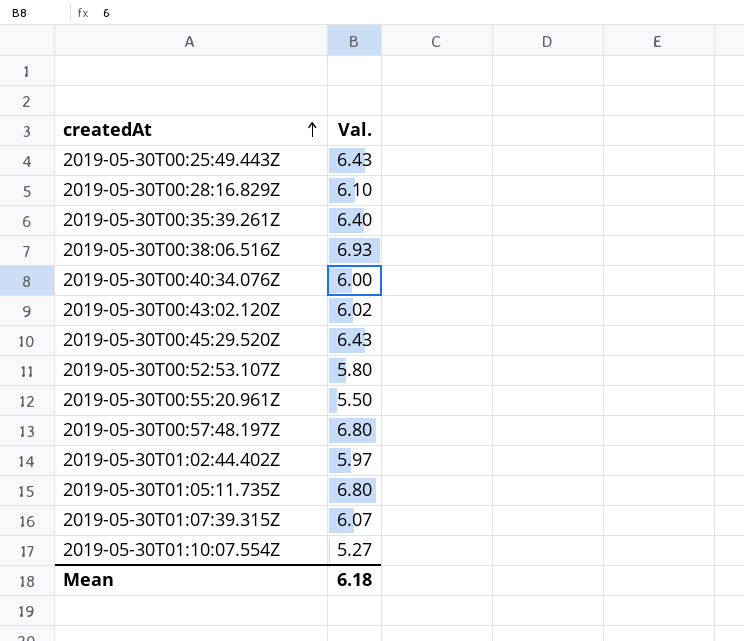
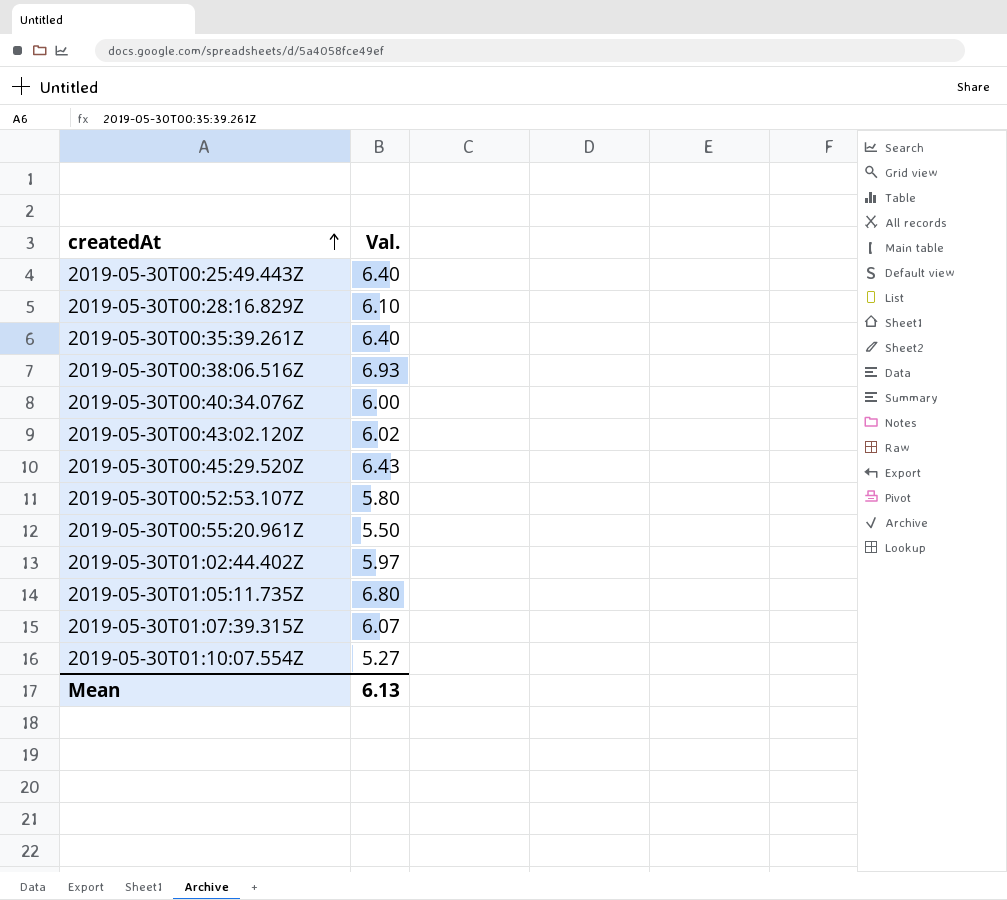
row 2019-05-30T00:57:48.197Z: 6.80 -> none
2019-05-30T00:25:49.443Z | Val.: 6.43 -> 6.40
Mean | Val.: 6.18 -> 6.13

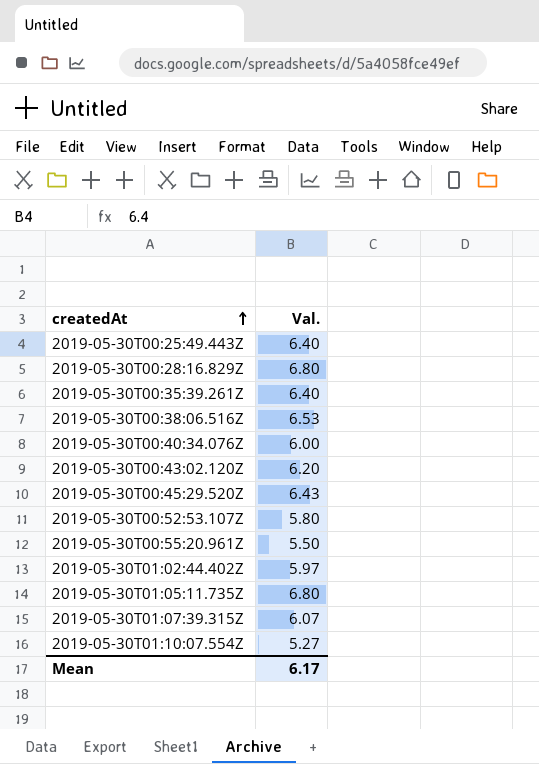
2019-05-30T00:28:16.829Z | Val.: 6.10 -> 6.80
2019-05-30T00:38:06.516Z | Val.: 6.93 -> 6.53
2019-05-30T00:43:02.120Z | Val.: 6.02 -> 6.20
Mean | Val.: 6.13 -> 6.17

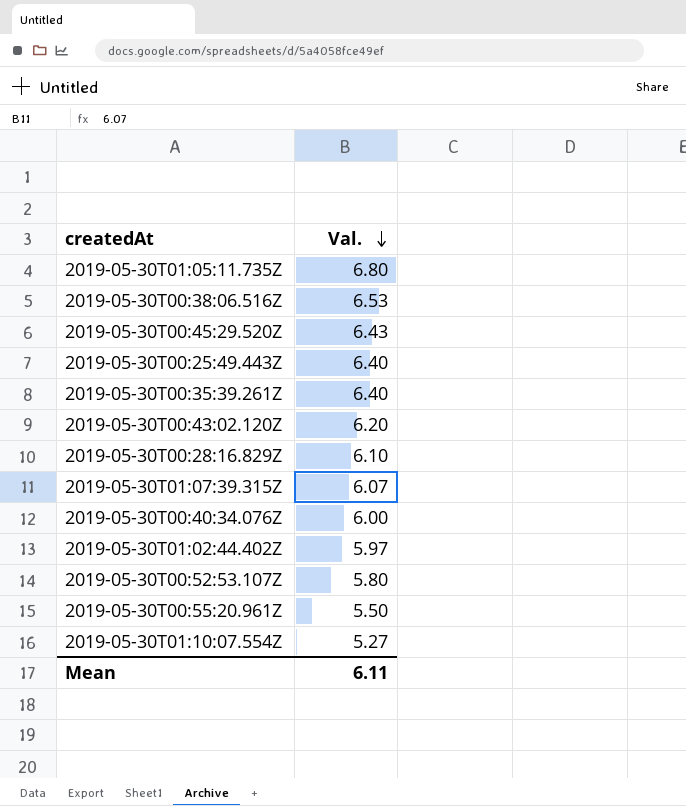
row order: createdAt ascending -> Val. descending
2019-05-30T00:28:16.829Z | Val.: 6.80 -> 6.10
Mean | Val.: 6.17 -> 6.11

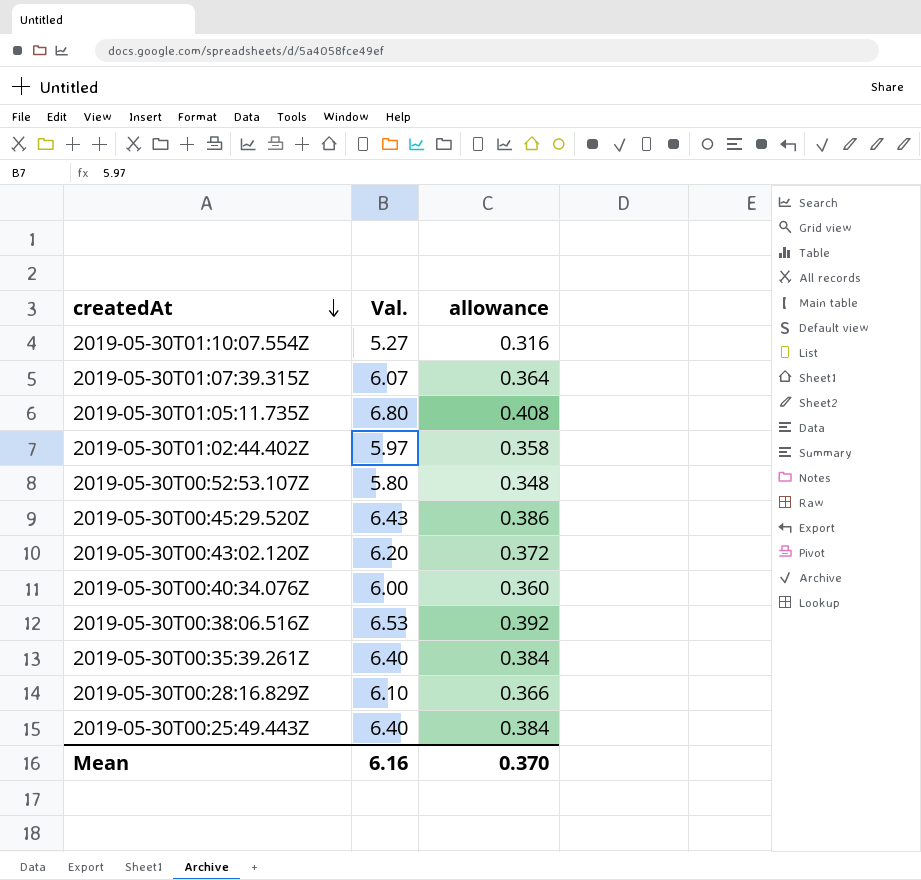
row order: Val. descending -> createdAt descending
column allowance | formula: none -> [Val.] * 0.06
row 2019-05-30T00:55:20.961Z: 5.50 -> none
Mean | Val.: 6.11 -> 6.16

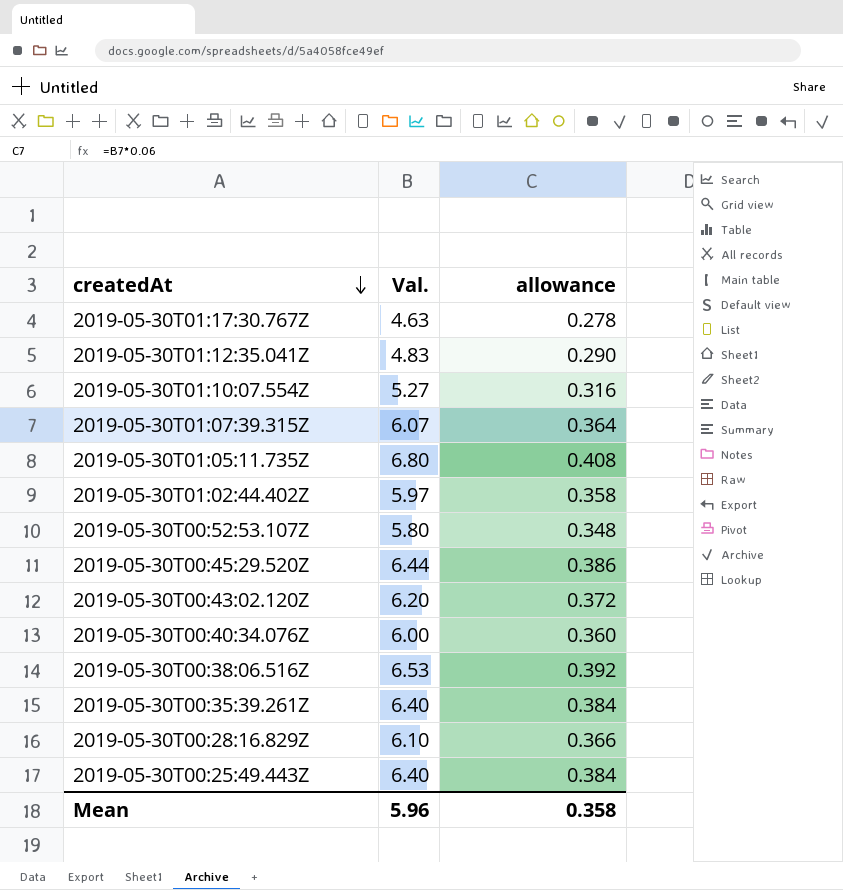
row 2019-05-30T01:17:30.767Z: none -> 4.63 | 0.278
row 2019-05-30T01:12:35.041Z: none -> 4.83 | 0.290
2019-05-30T00:45:29.520Z | Val.: 6.43 -> 6.44
Mean | Val.: 6.16 -> 5.96
Mean | allowance: 0.370 -> 0.358

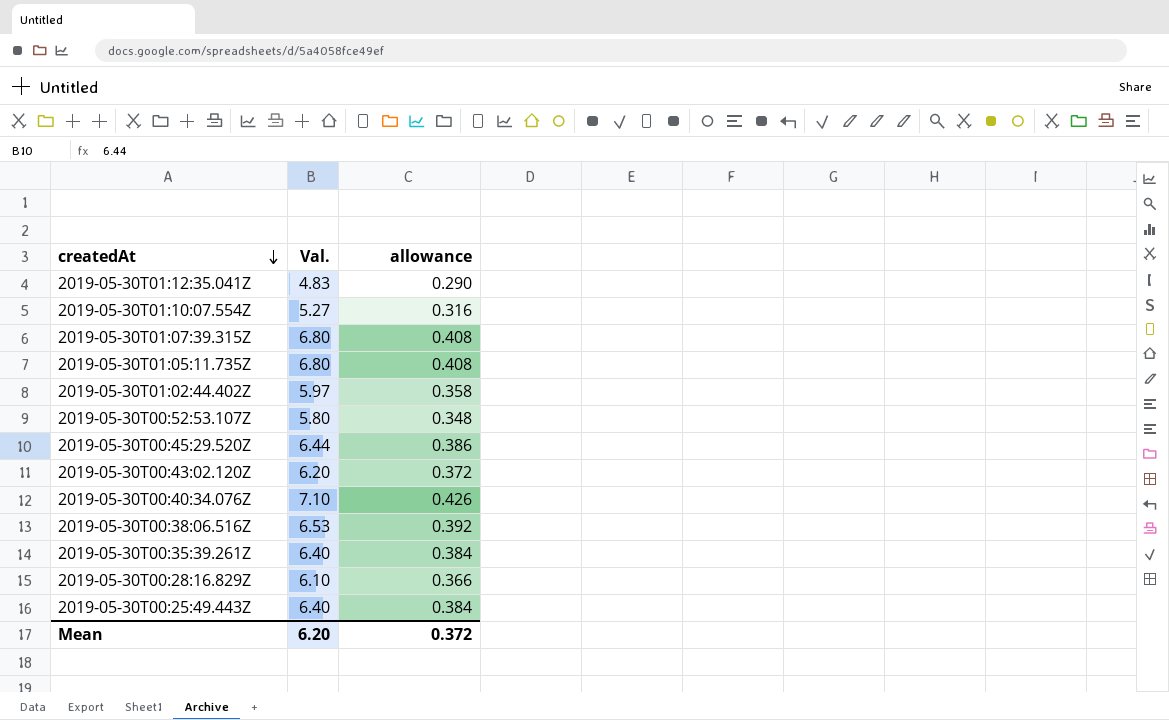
row 2019-05-30T01:17:30.767Z: 4.63 | 0.278 -> none
2019-05-30T01:07:39.315Z | Val.: 6.07 -> 6.80
2019-05-30T01:07:39.315Z | allowance: 0.364 -> 0.408
2019-05-30T00:40:34.076Z | Val.: 6.00 -> 7.10
2019-05-30T00:40:34.076Z | allowance: 0.360 -> 0.426
Mean | Val.: 5.96 -> 6.20
Mean | allowance: 0.358 -> 0.372

